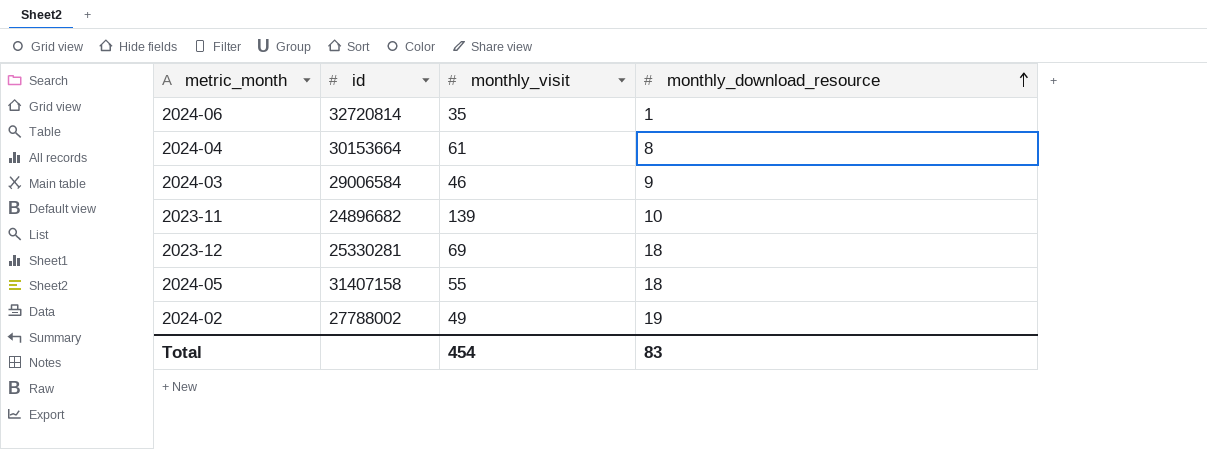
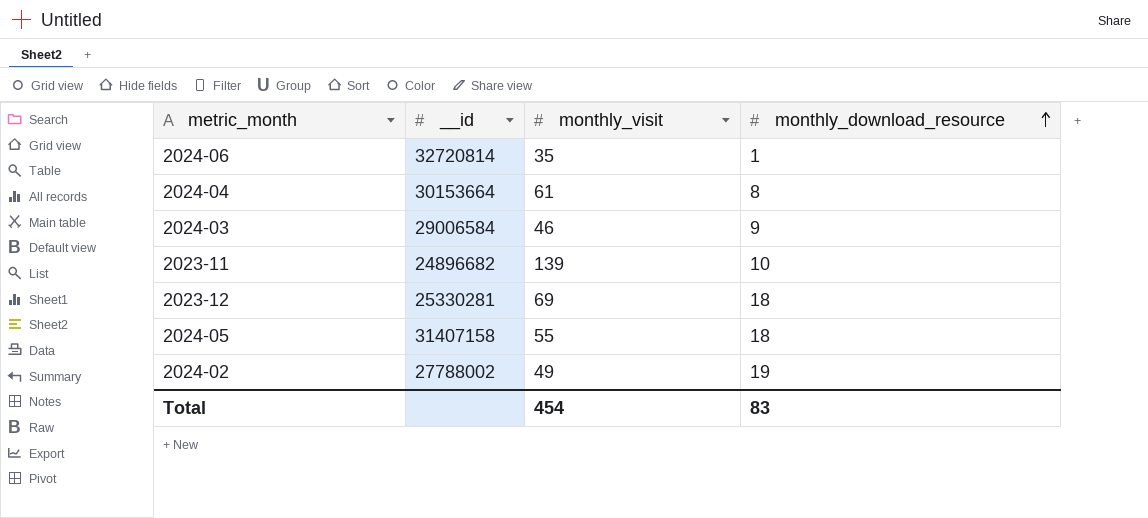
column name: id -> __id

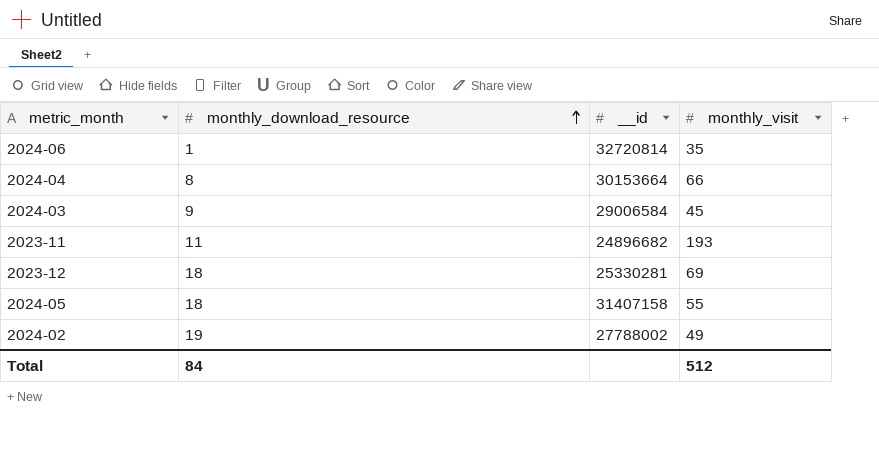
column monthly_download_resource | position: 4 -> 2
2024-04 | monthly_visit: 61 -> 66
2024-03 | monthly_visit: 46 -> 45
2023-11 | monthly_download_resource: 10 -> 11
2023-11 | monthly_visit: 139 -> 193
Total | monthly_download_resource: 83 -> 84
Total | monthly_visit: 454 -> 512

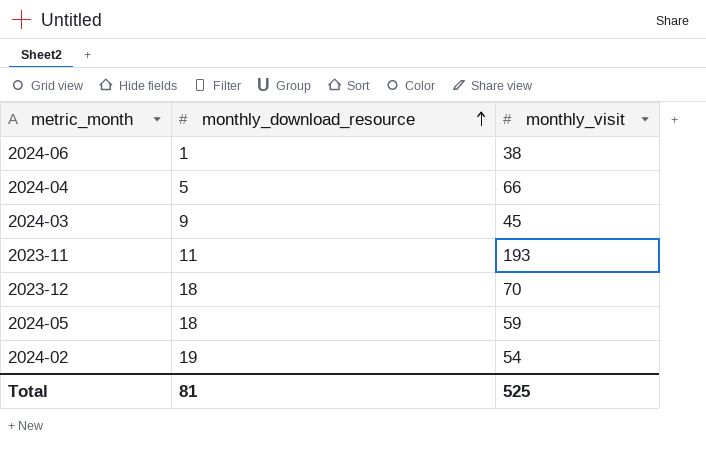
column __id | position: 3 -> none
2024-06 | monthly_visit: 35 -> 38
2024-04 | monthly_download_resource: 8 -> 5
2023-12 | monthly_visit: 69 -> 70
2024-05 | monthly_visit: 55 -> 59
2024-02 | monthly_visit: 49 -> 54
Total | monthly_download_resource: 84 -> 81
Total | monthly_visit: 512 -> 525

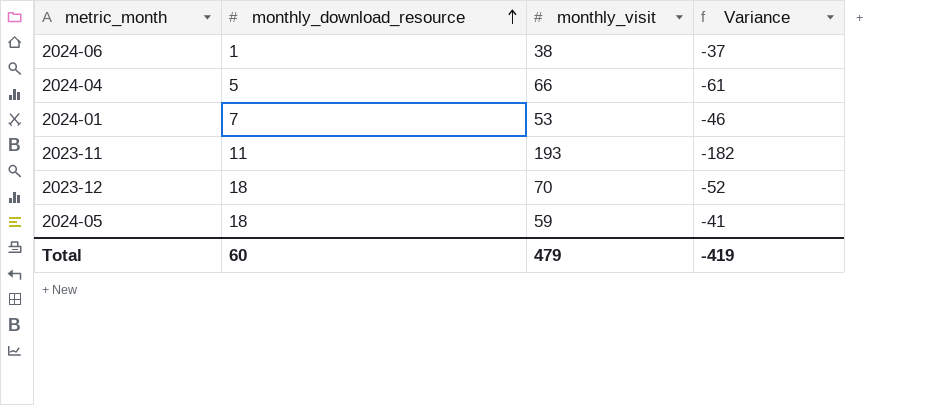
column Variance | formula: none -> [monthly_download_resource] - [monthly_visit]
row 2024-03: 9 | 45 -> none
row 2024-02: 19 | 54 -> none
row 2024-01: none -> 7 | 53 | -46
Total | monthly_download_resource: 81 -> 60
Total | monthly_visit: 525 -> 479

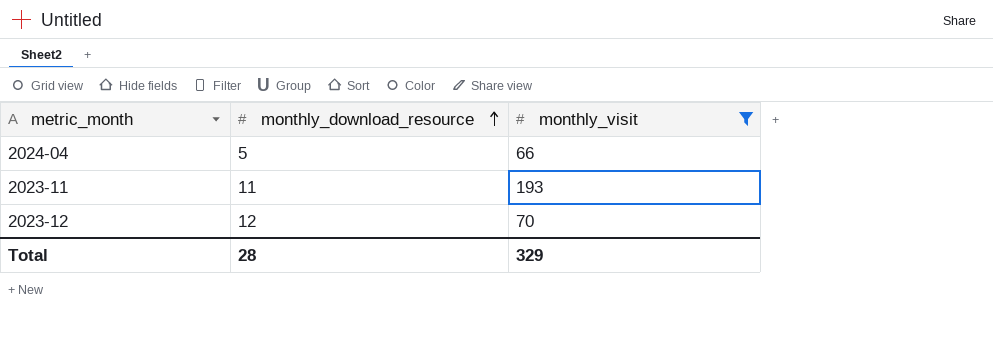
filter: none -> monthly_visit >= 66
column Variance | formula: [monthly_download_resource] - [monthly_visit] -> none
2023-12 | monthly_download_resource: 18 -> 12
Total | monthly_download_resource: 60 -> 28
Total | monthly_visit: 479 -> 329

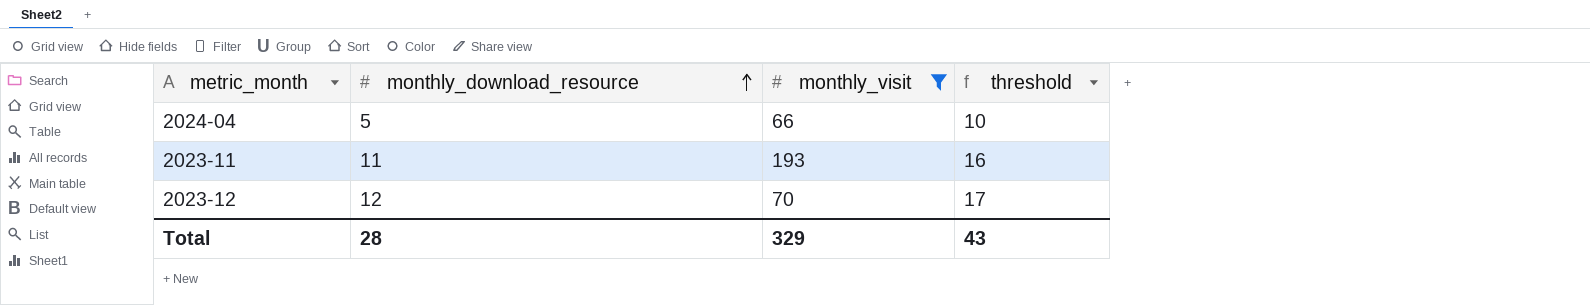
column threshold | formula: none -> [monthly_download_resource] + 5

